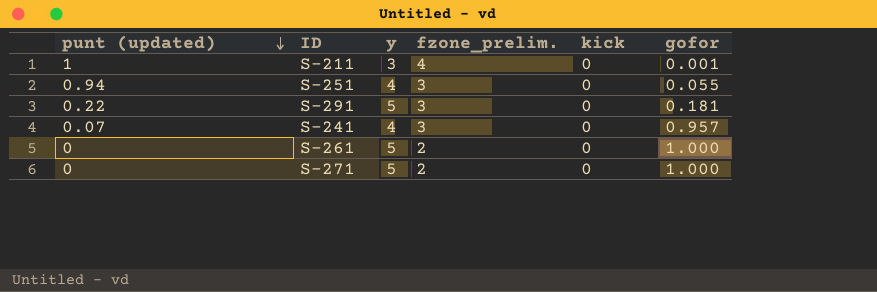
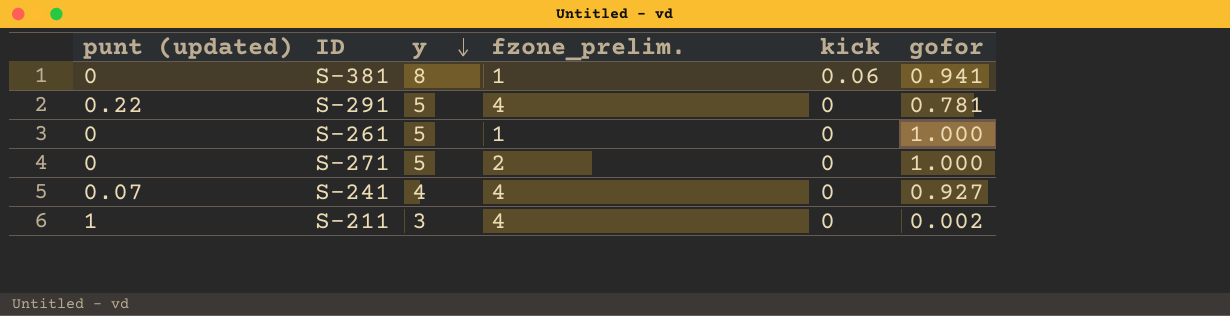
row order: punt (updated) descending -> y descending
row S-251: 0.94 | 4 | 3 | 0 | 0.055 -> none
row S-381: none -> 0 | 8 | 1 | 0.06 | 0.941
S-291 | fzone_prelim.: 3 -> 4
S-291 | gofor: 0.181 -> 0.781
S-261 | fzone_prelim.: 2 -> 1
S-241 | fzone_prelim.: 3 -> 4
S-241 | gofor: 0.957 -> 0.927
S-211 | gofor: 0.001 -> 0.002

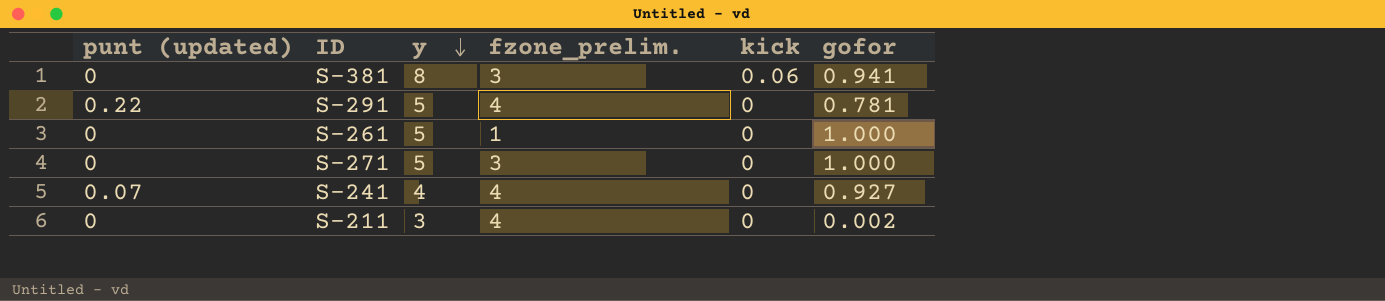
S-381 | fzone_prelim.: 1 -> 3
S-271 | fzone_prelim.: 2 -> 3
S-211 | punt (updated): 1 -> 0

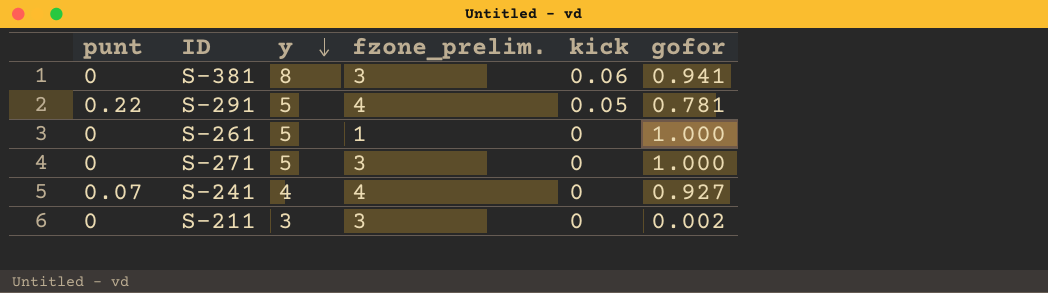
column name: punt (updated) -> punt
S-291 | kick: 0 -> 0.05
S-211 | fzone_prelim.: 4 -> 3

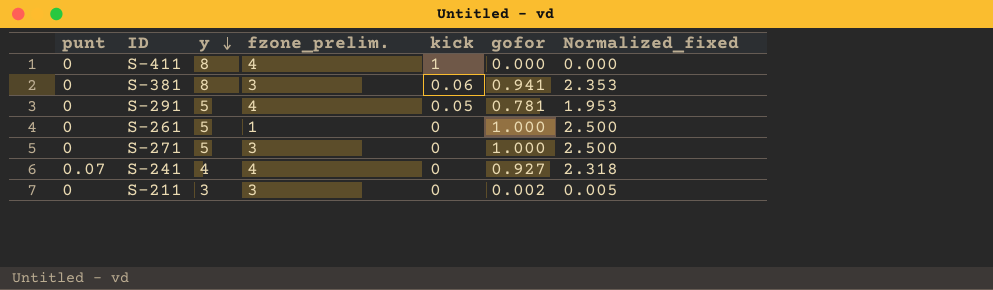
column Normalized_fixed | formula: none -> [gofor] * 2.5
row S-411: none -> 0 | 8 | 4 | 1 | 0.000 | 0.000
S-291 | punt: 0.22 -> 0

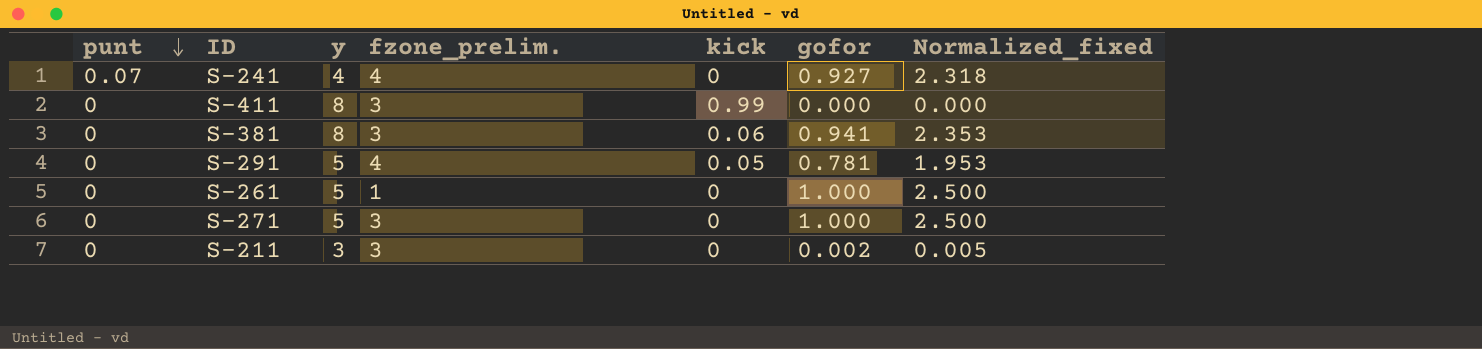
row order: y descending -> punt descending
S-411 | fzone_prelim.: 4 -> 3
S-411 | kick: 1 -> 0.99

